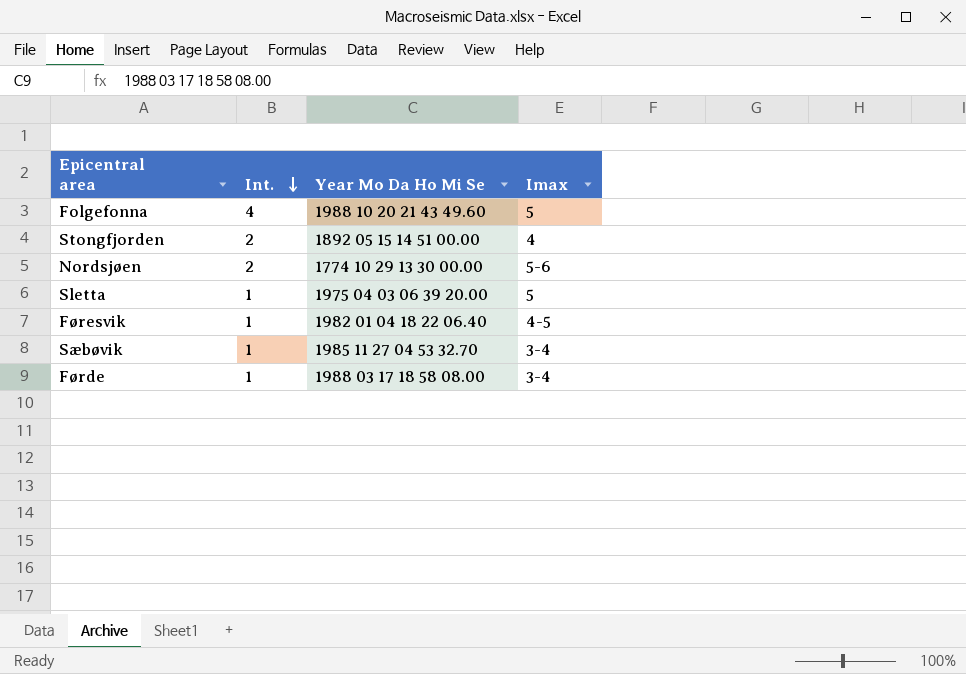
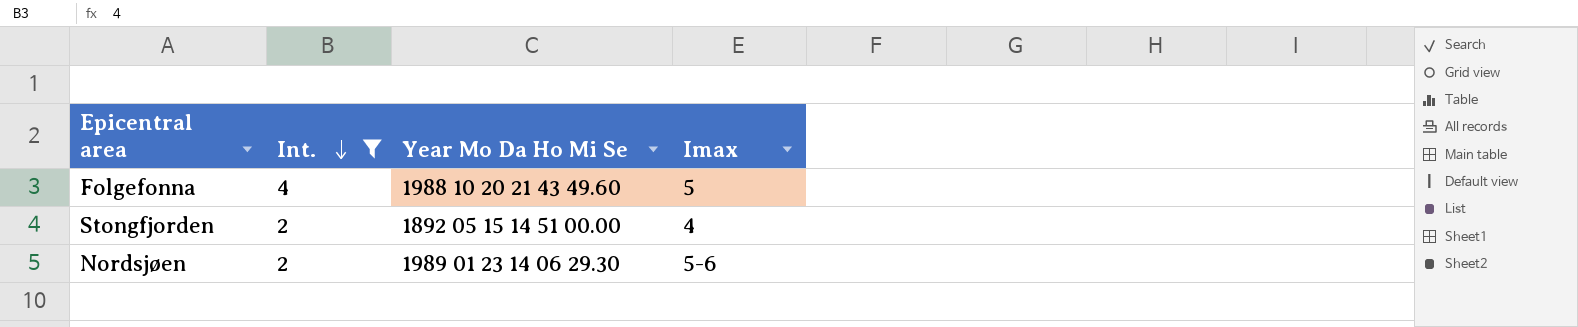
filter: none -> Int. != 1
Nordsjøen | Year Mo Da Ho Mi Se: 1774 10 29 13 30 00.00 -> 1989 01 23 14 06 29.30

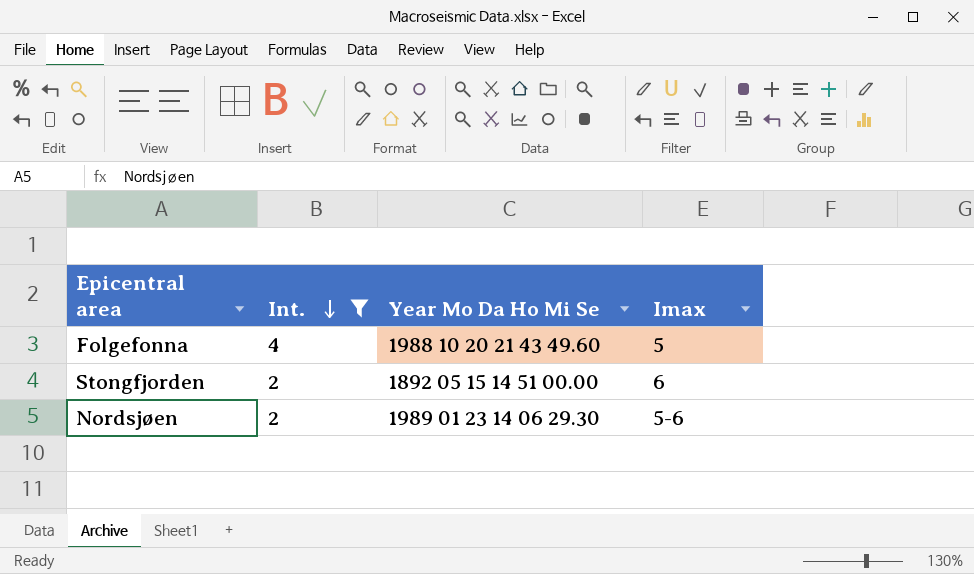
Stongfjorden | Imax: 4 -> 6

